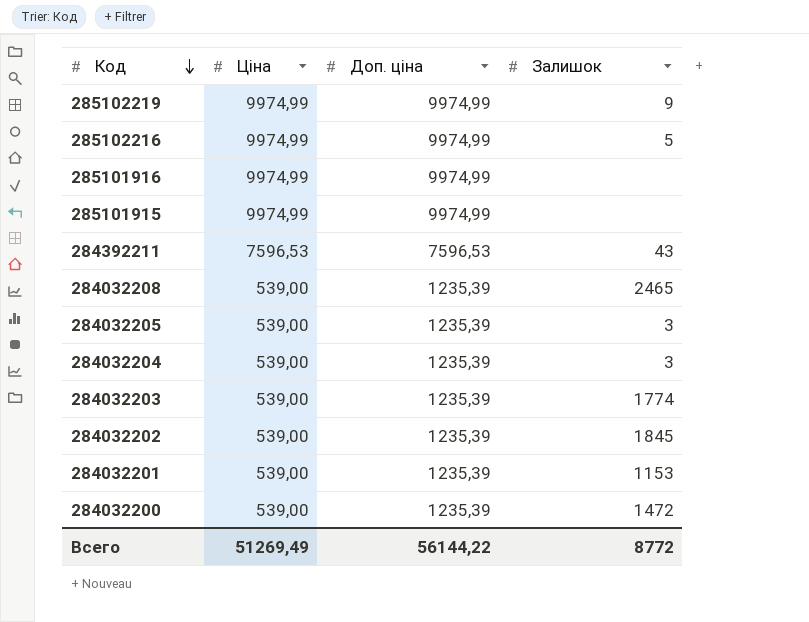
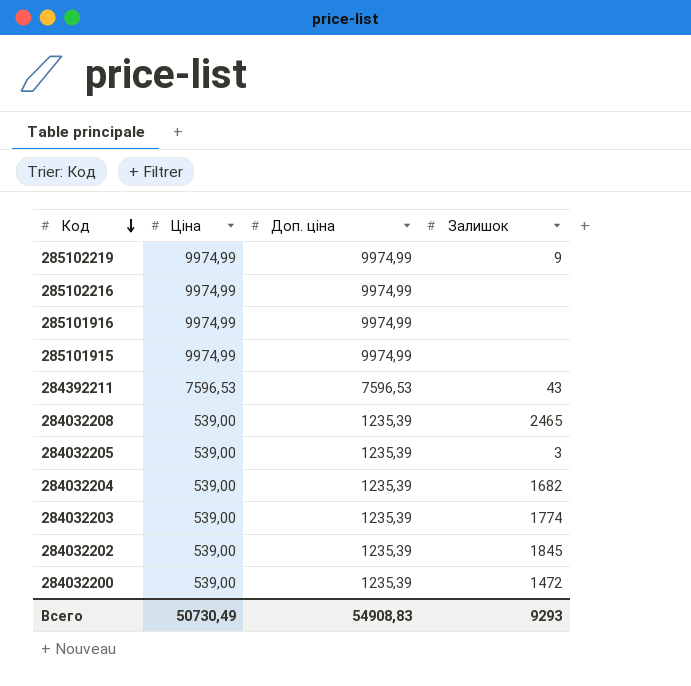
row 284032201: 539,00 | 1235,39 | 1153 -> none
285102216 | Залишок: 5 -> none
284032204 | Залишок: 3 -> 1682
Всего | Ціна: 51269,49 -> 50730,49
Всего | Доп. ціна: 56144,22 -> 54908,83
Всего | Залишок: 8772 -> 9293

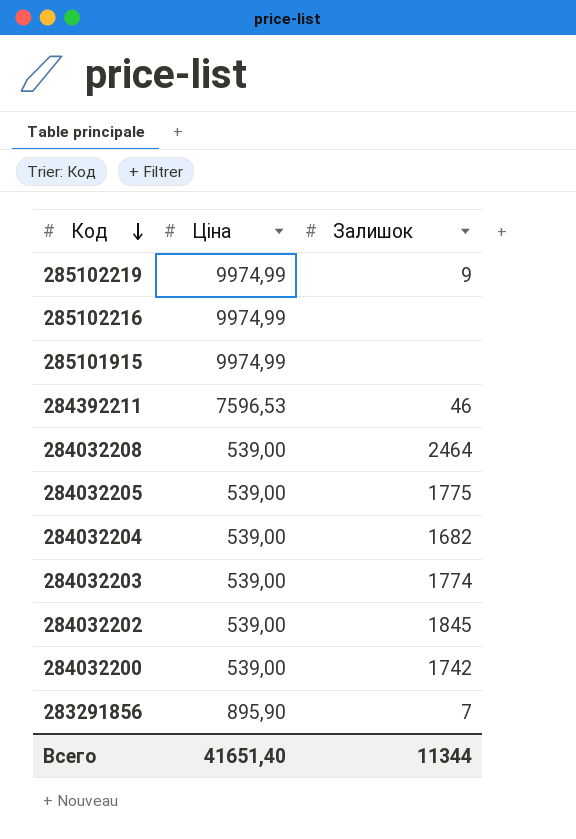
column Доп. ціна | position: 3 -> none
row 285101916: 9974,99 | 9974,99 | none -> none
284392211 | Залишок: 43 -> 46
284032208 | Залишок: 2465 -> 2464
284032205 | Залишок: 3 -> 1775
284032200 | Залишок: 1472 -> 1742
row 283291856: none -> 895,90 | 7
Всего | Ціна: 50730,49 -> 41651,40
Всего | Залишок: 9293 -> 11344

